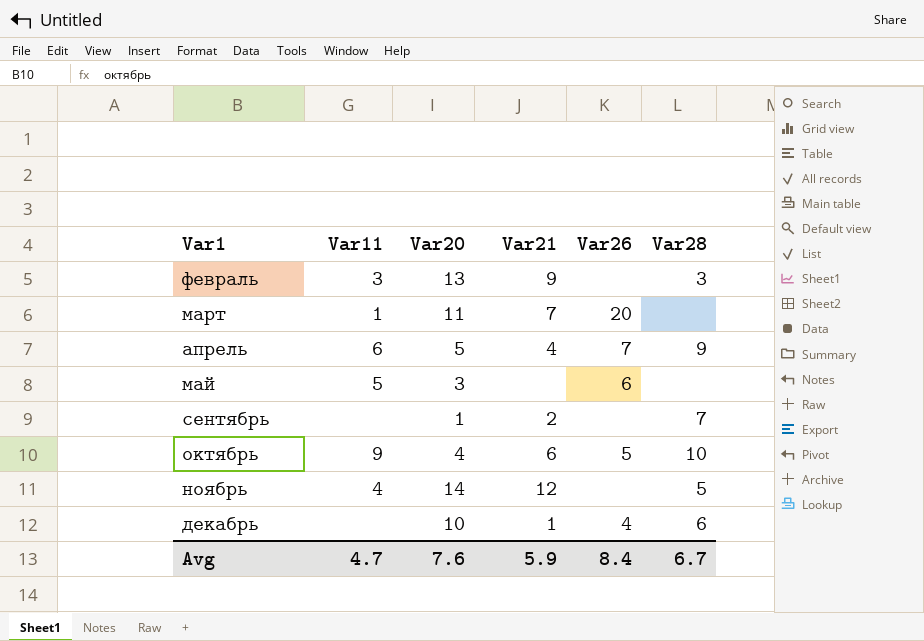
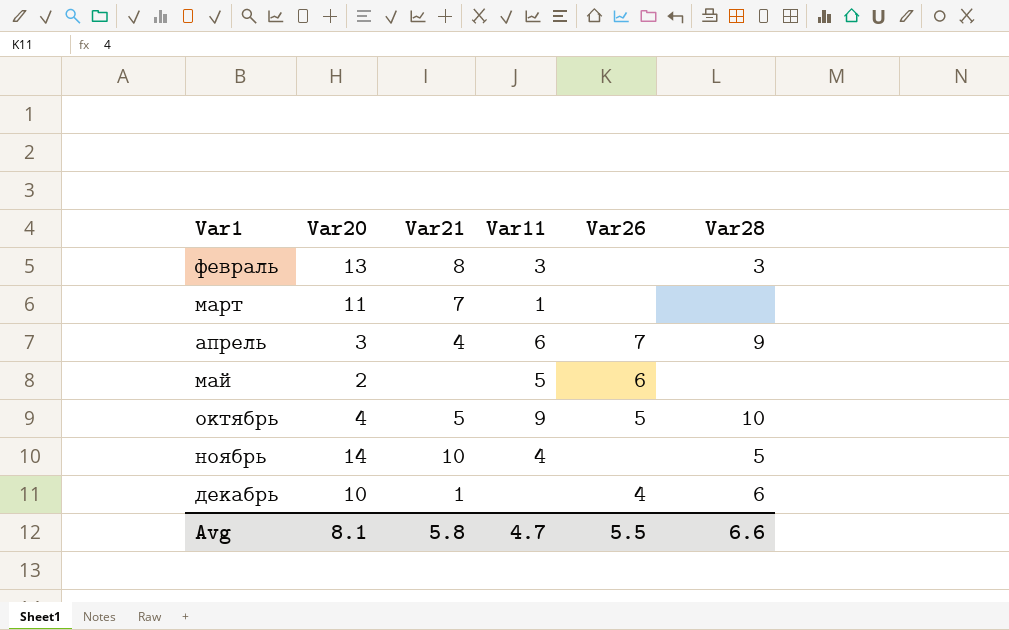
column Var11 | position: 2 -> 4
row сентябрь: none | 1 | 2 | none | 7 -> none
февраль | Var21: 9 -> 8
март | Var26: 20 -> none
апрель | Var20: 5 -> 3
май | Var20: 3 -> 2
октябрь | Var21: 6 -> 5
ноябрь | Var21: 12 -> 10
Avg | Var20: 7.6 -> 8.1
Avg | Var21: 5.9 -> 5.8
Avg | Var26: 8.4 -> 5.5
Avg | Var28: 6.7 -> 6.6

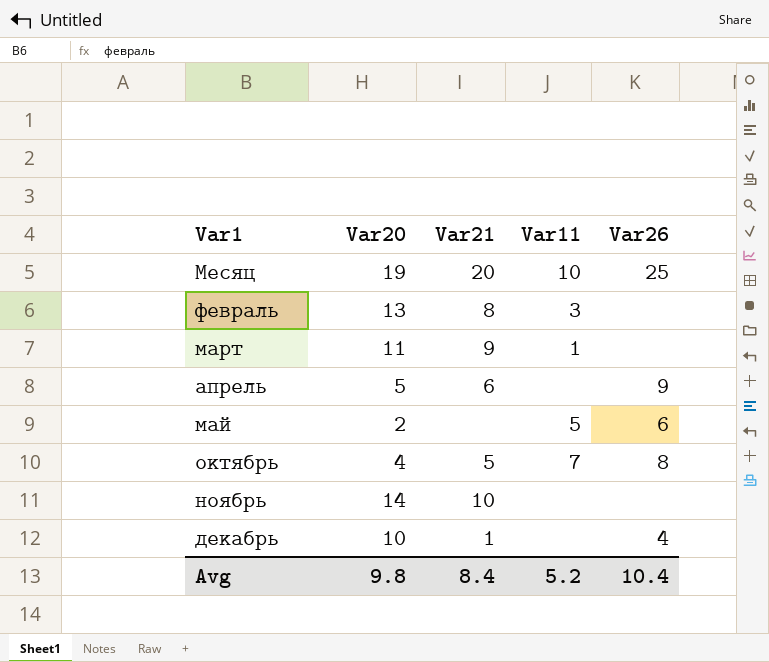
column Var28 | position: 6 -> none
row Месяц: none -> 19 | 20 | 10 | 25
март | Var21: 7 -> 9
апрель | Var20: 3 -> 5
апрель | Var21: 4 -> 6
апрель | Var11: 6 -> none
апрель | Var26: 7 -> 9
октябрь | Var11: 9 -> 7
октябрь | Var26: 5 -> 8
ноябрь | Var11: 4 -> none
Avg | Var20: 8.1 -> 9.8
Avg | Var21: 5.8 -> 8.4
Avg | Var11: 4.7 -> 5.2
Avg | Var26: 5.5 -> 10.4

